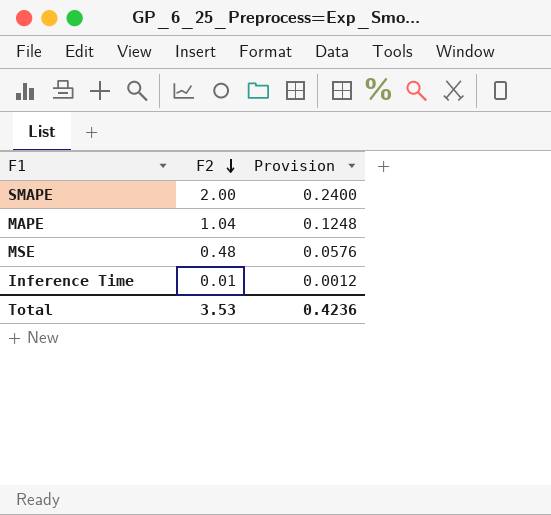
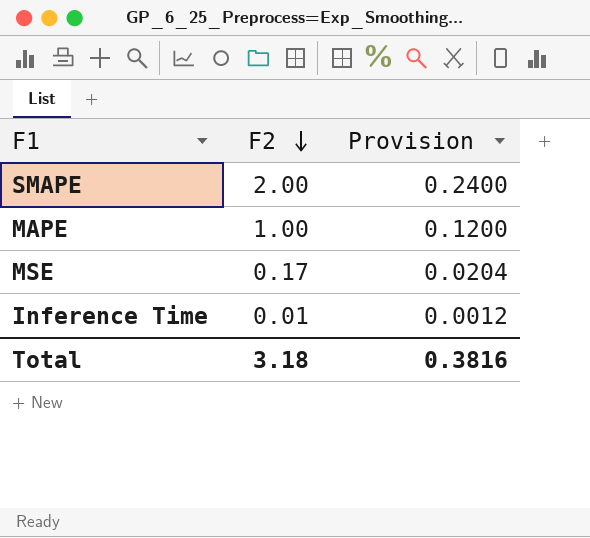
MAPE | F2: 1.04 -> 1.00
MAPE | Provision: 0.1248 -> 0.1200
MSE | F2: 0.48 -> 0.17
MSE | Provision: 0.0576 -> 0.0204
Total | F2: 3.53 -> 3.18
Total | Provision: 0.4236 -> 0.3816

